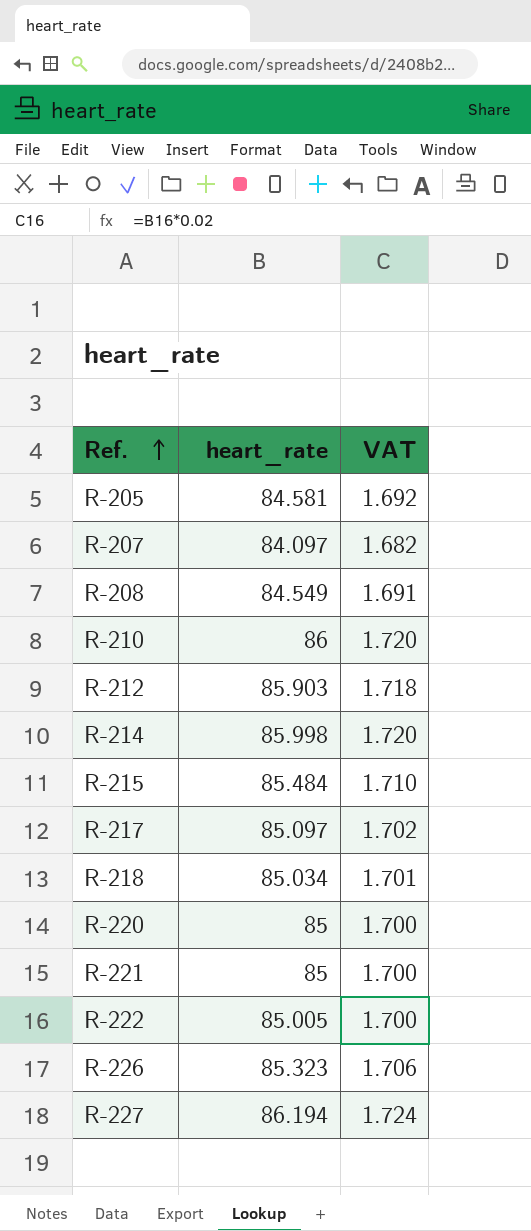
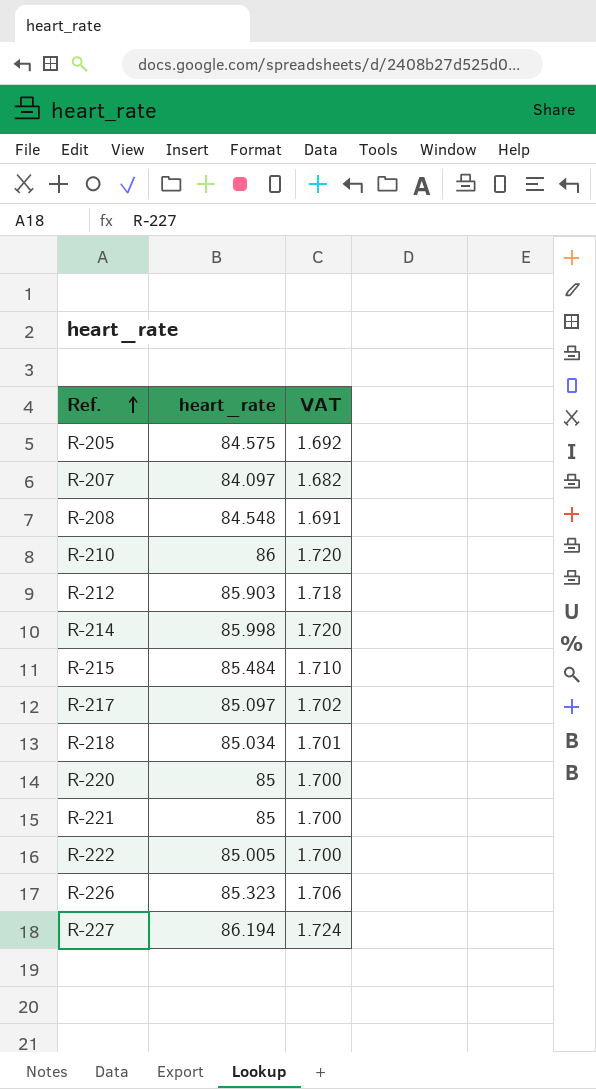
R-205 | heart_rate: 84.581 -> 84.575
R-208 | heart_rate: 84.549 -> 84.548

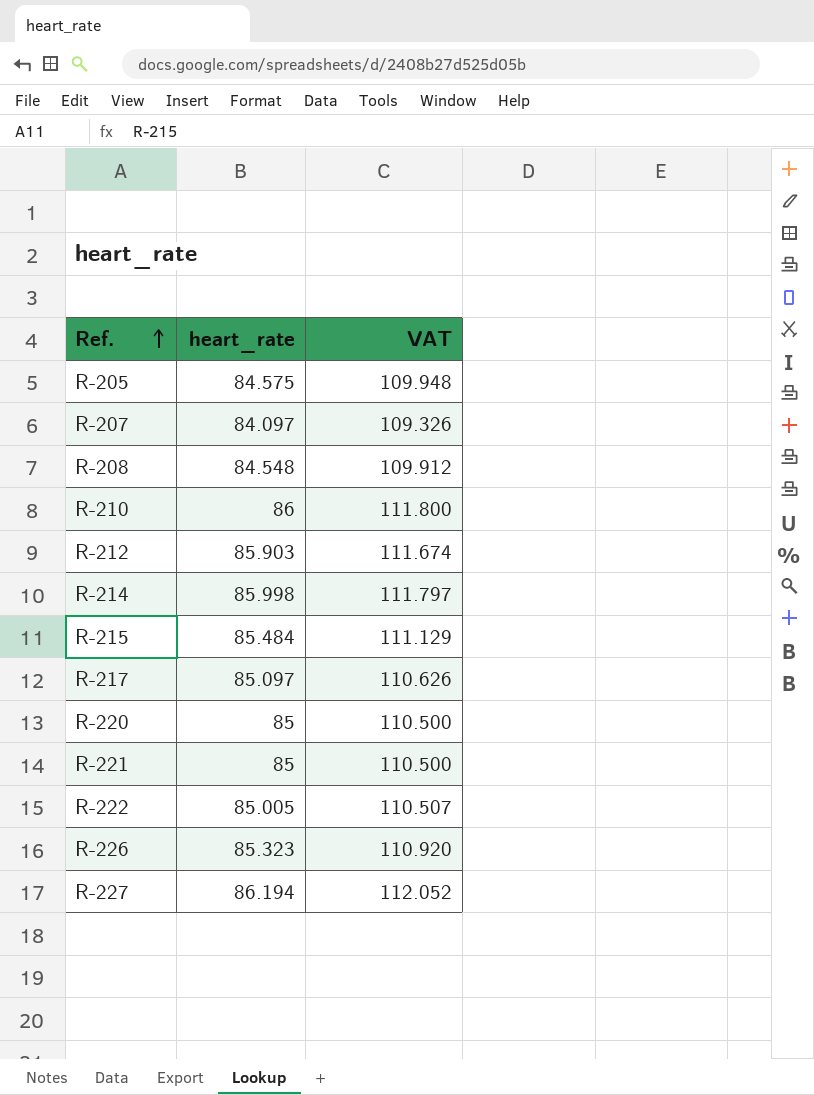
column VAT | formula: [heart_rate] * 0.02 -> [heart_rate] * 1.3
row R-218: 85.034 | 1.701 -> none

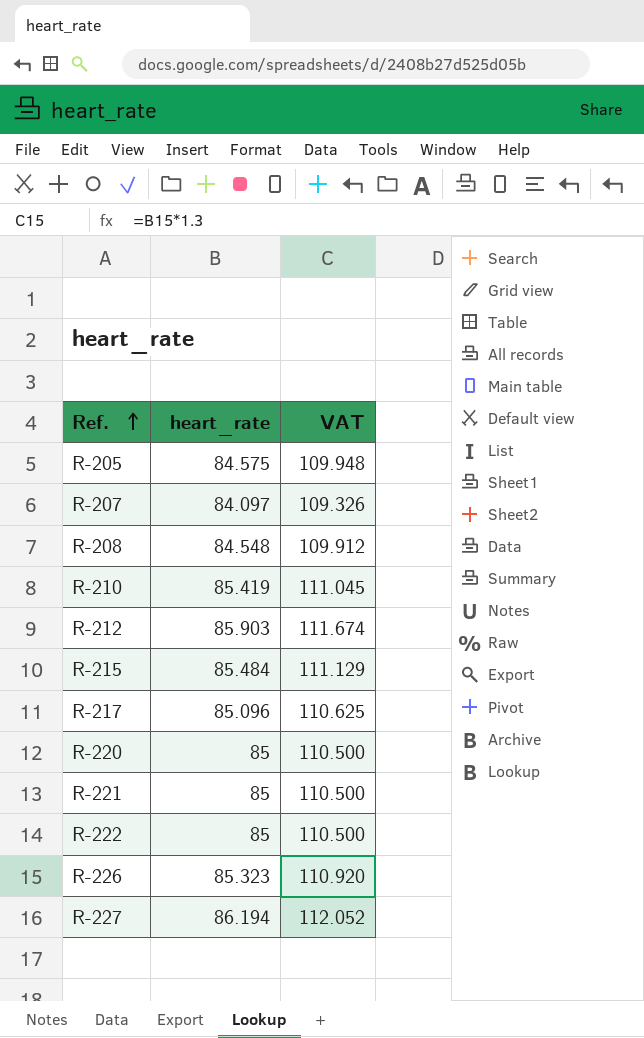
row R-214: 85.998 | 111.797 -> none
R-210 | heart_rate: 86 -> 85.419
R-210 | VAT: 111.800 -> 111.045
R-217 | heart_rate: 85.097 -> 85.096
R-217 | VAT: 110.626 -> 110.625
R-222 | heart_rate: 85.005 -> 85
R-222 | VAT: 110.507 -> 110.500

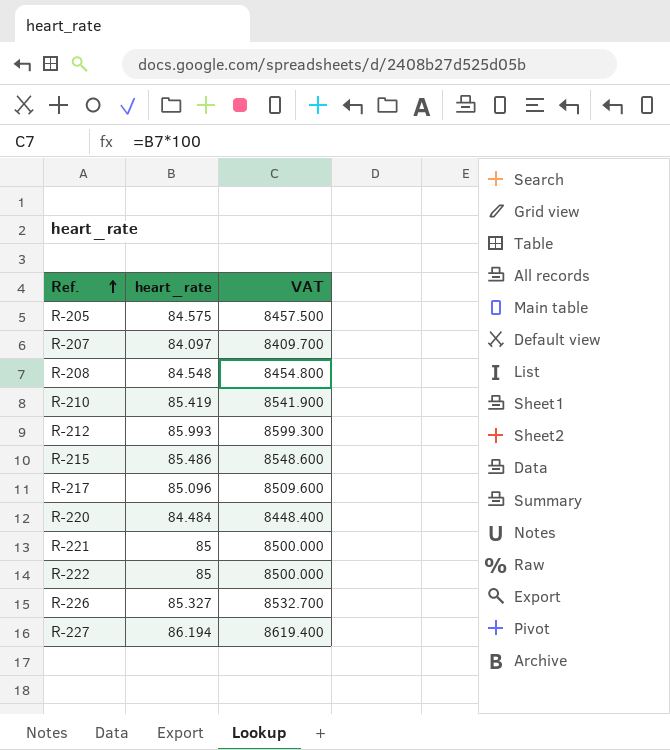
column VAT | formula: [heart_rate] * 1.3 -> [heart_rate] * 100
R-212 | heart_rate: 85.903 -> 85.993
R-215 | heart_rate: 85.484 -> 85.486
R-220 | heart_rate: 85 -> 84.484
R-226 | heart_rate: 85.323 -> 85.327

